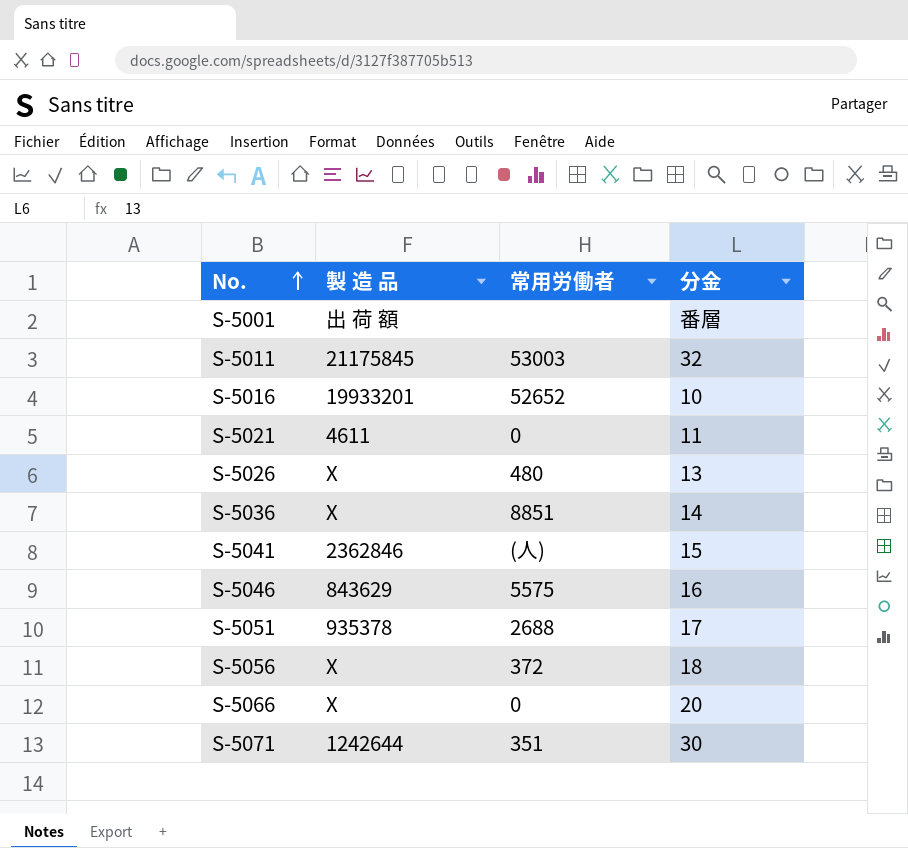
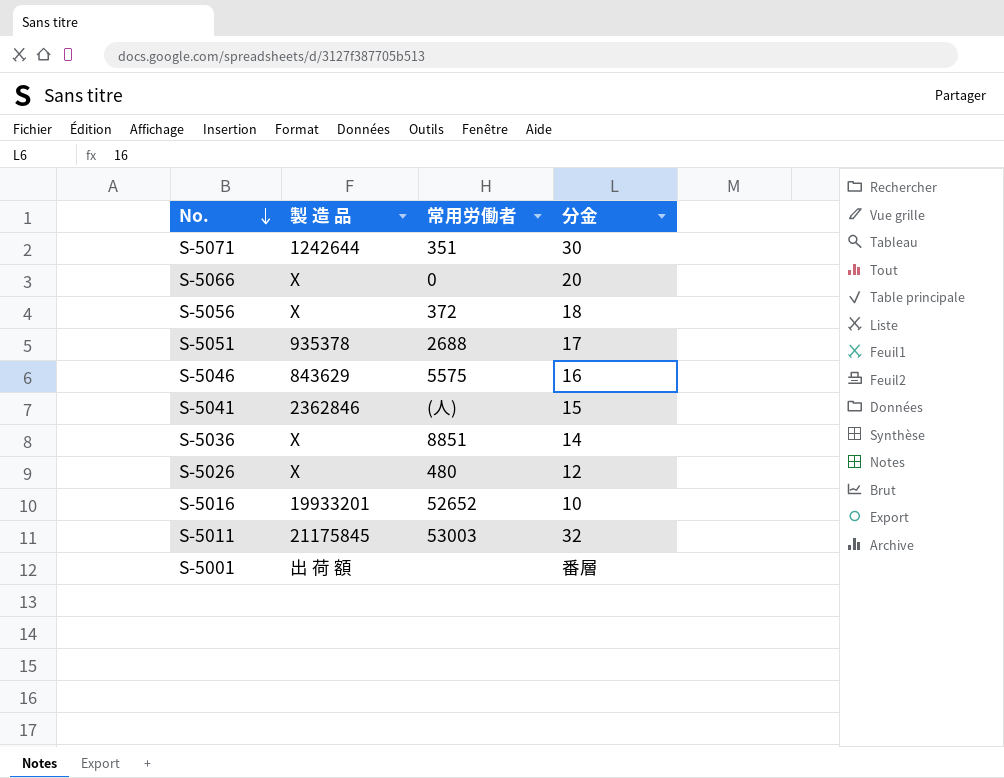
row order: No. ascending -> No. descending
row S-5021: 4611 | 0 | 11 -> none
S-5026 | 分金: 13 -> 12

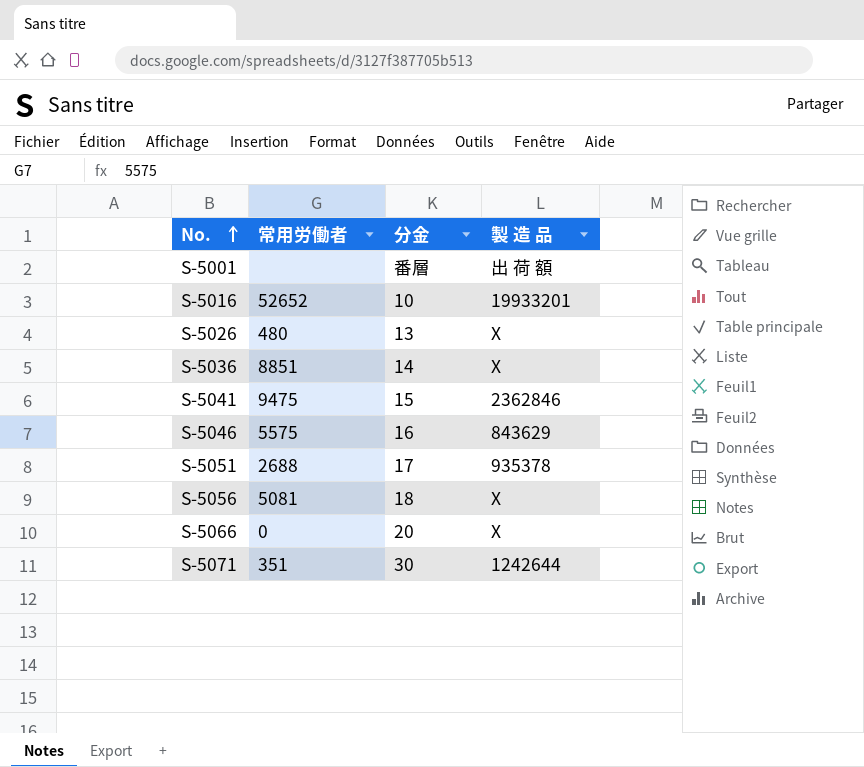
row order: No. descending -> No. ascending
column 製 造 品 | position: 2 -> 4
row S-5011: 21175845 | 53003 | 32 -> none
S-5026 | 分金: 12 -> 13
S-5041 | 常用労働者: (人) -> 9475
S-5056 | 常用労働者: 372 -> 5081

